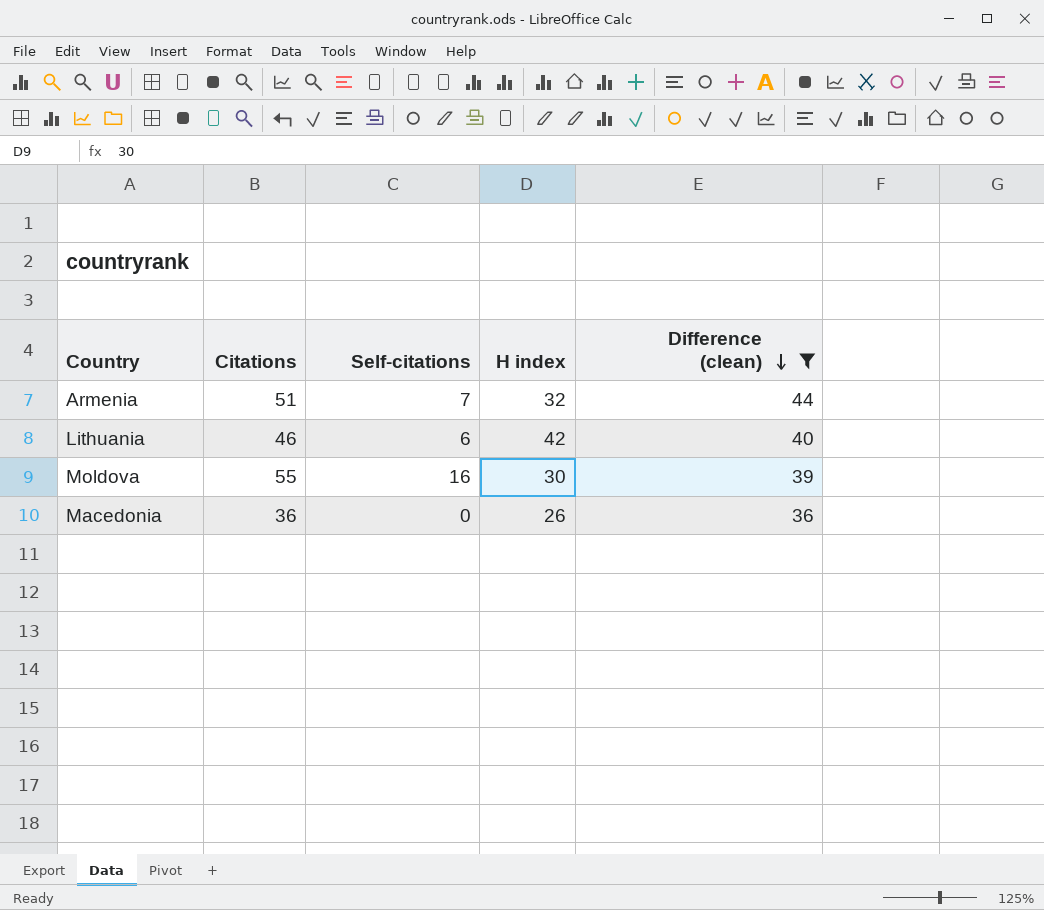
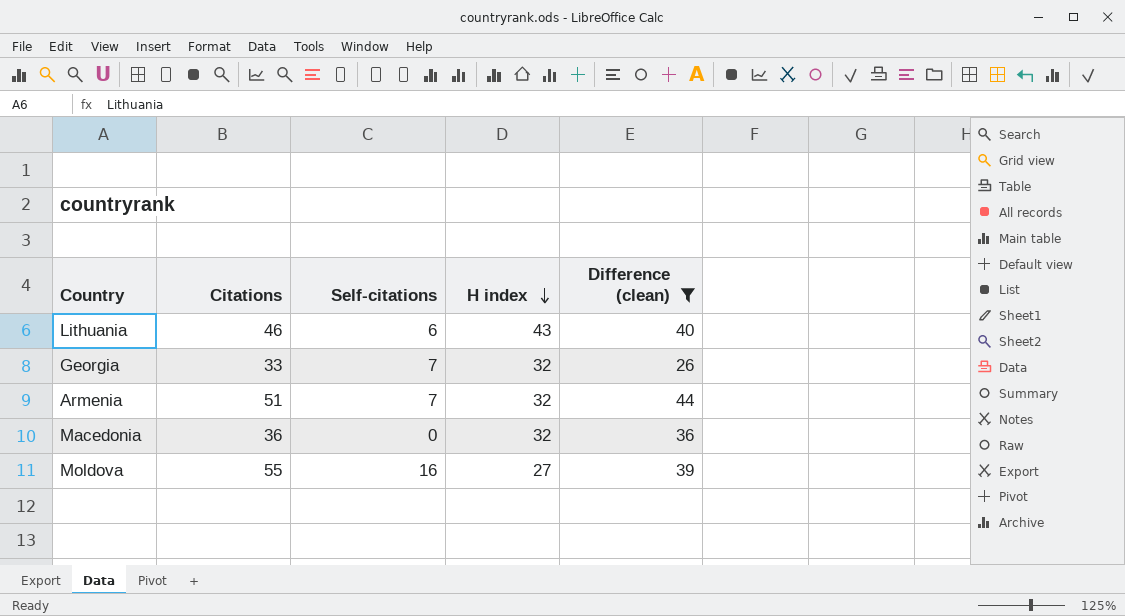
row order: Difference (clean) descending -> H index descending
Lithuania | H index: 42 -> 43
row Georgia: none -> 33 | 7 | 32 | 26
Macedonia | H index: 26 -> 32
Moldova | H index: 30 -> 27

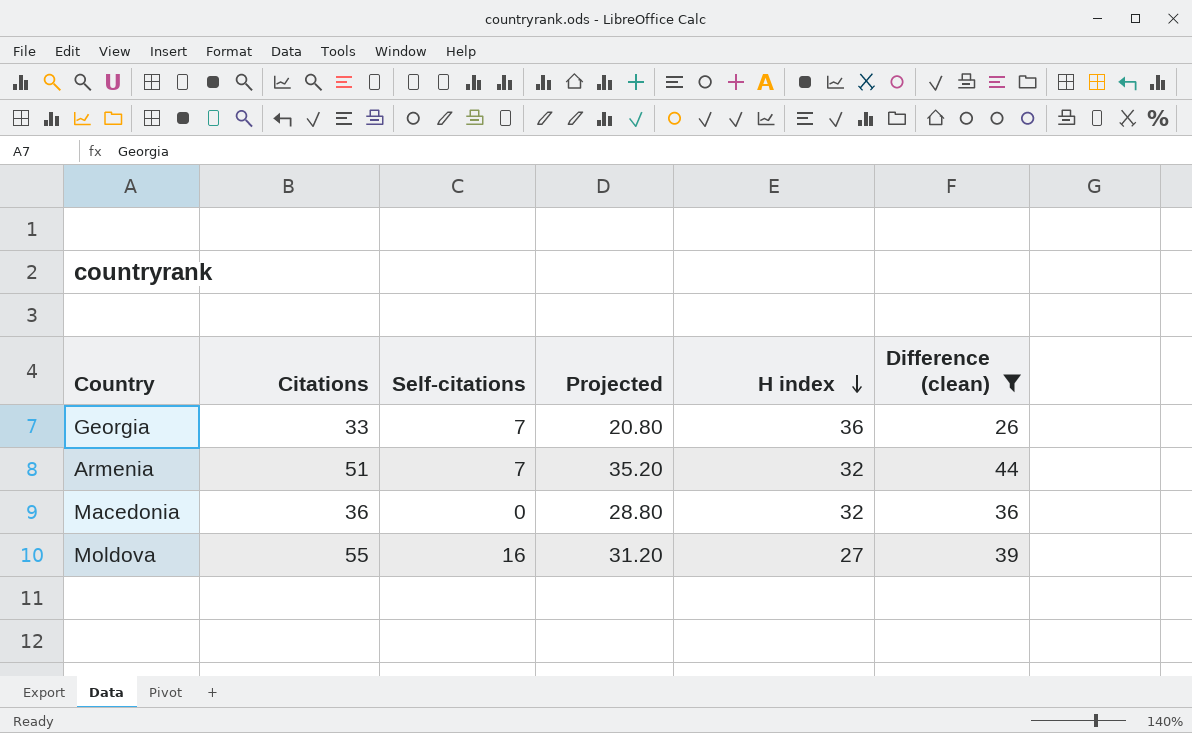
column Projected | formula: none -> [Difference (clean)] * 0.8
row Lithuania: 46 | 6 | 43 | 40 -> none
Georgia | H index: 32 -> 36

